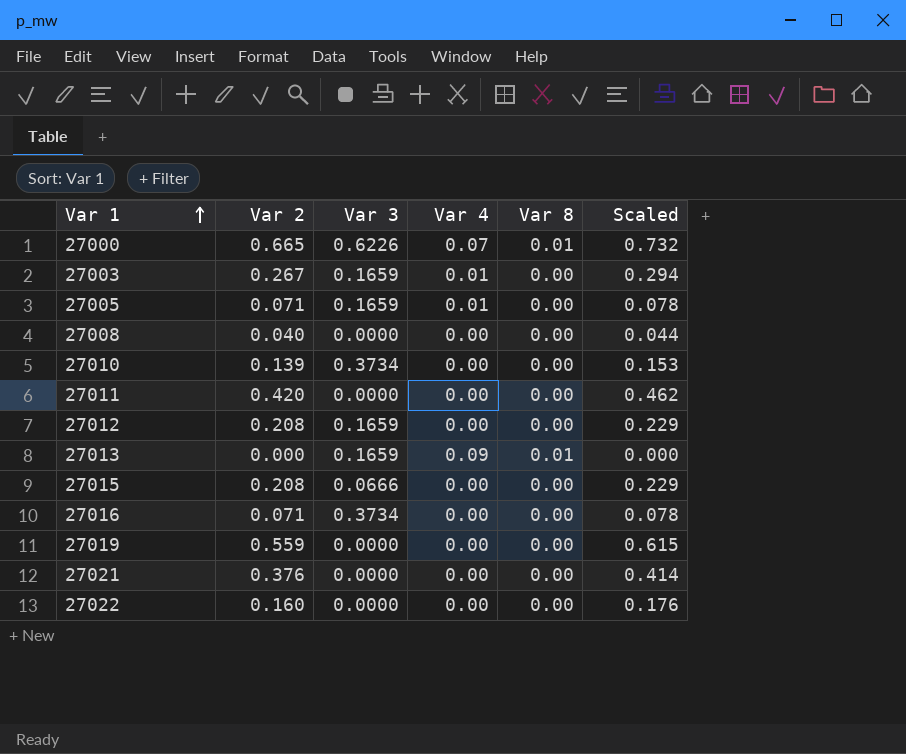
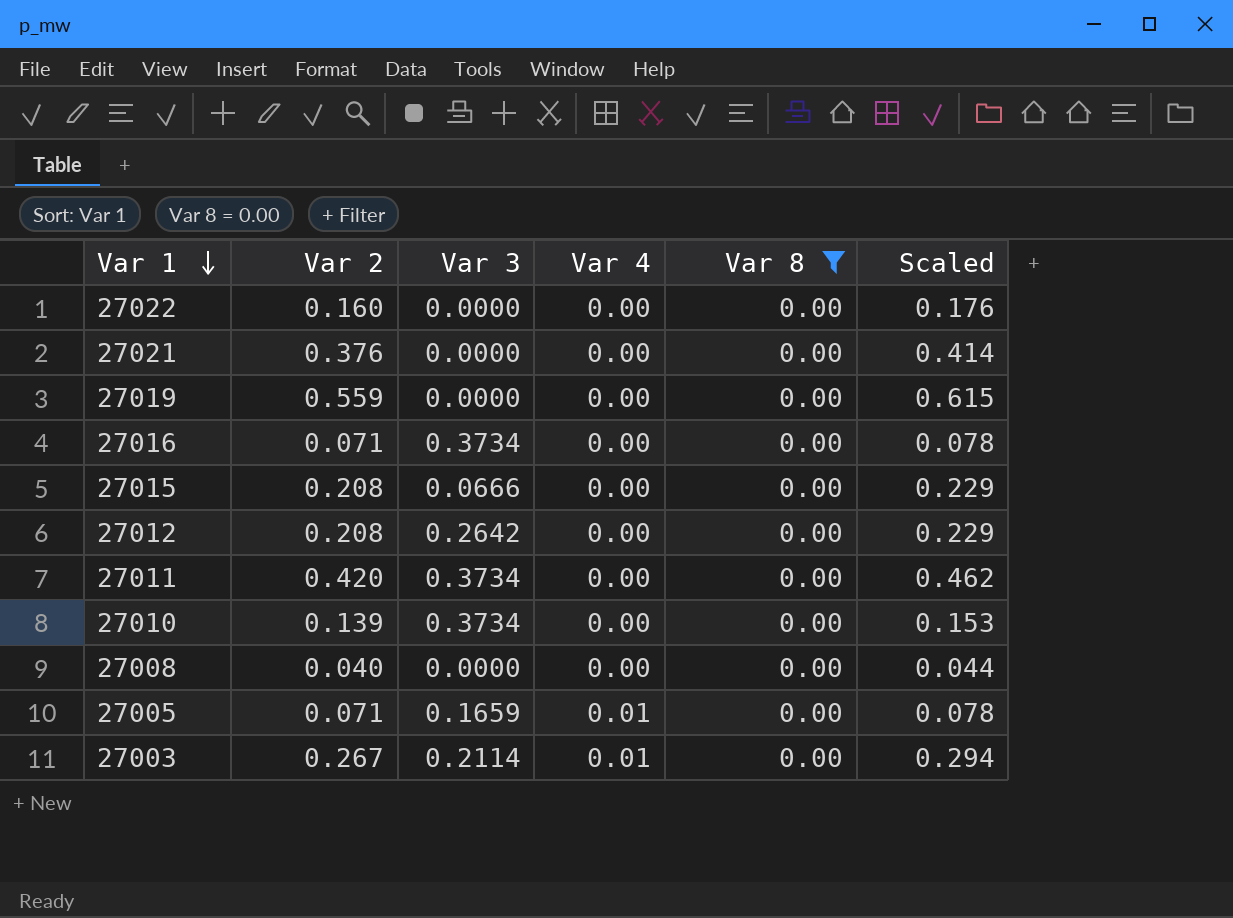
filter: none -> Var 8 = 0.00
row order: Var 1 ascending -> Var 1 descending
27012 | Var 3: 0.1659 -> 0.2642
27011 | Var 3: 0.0000 -> 0.3734
27003 | Var 3: 0.1659 -> 0.2114

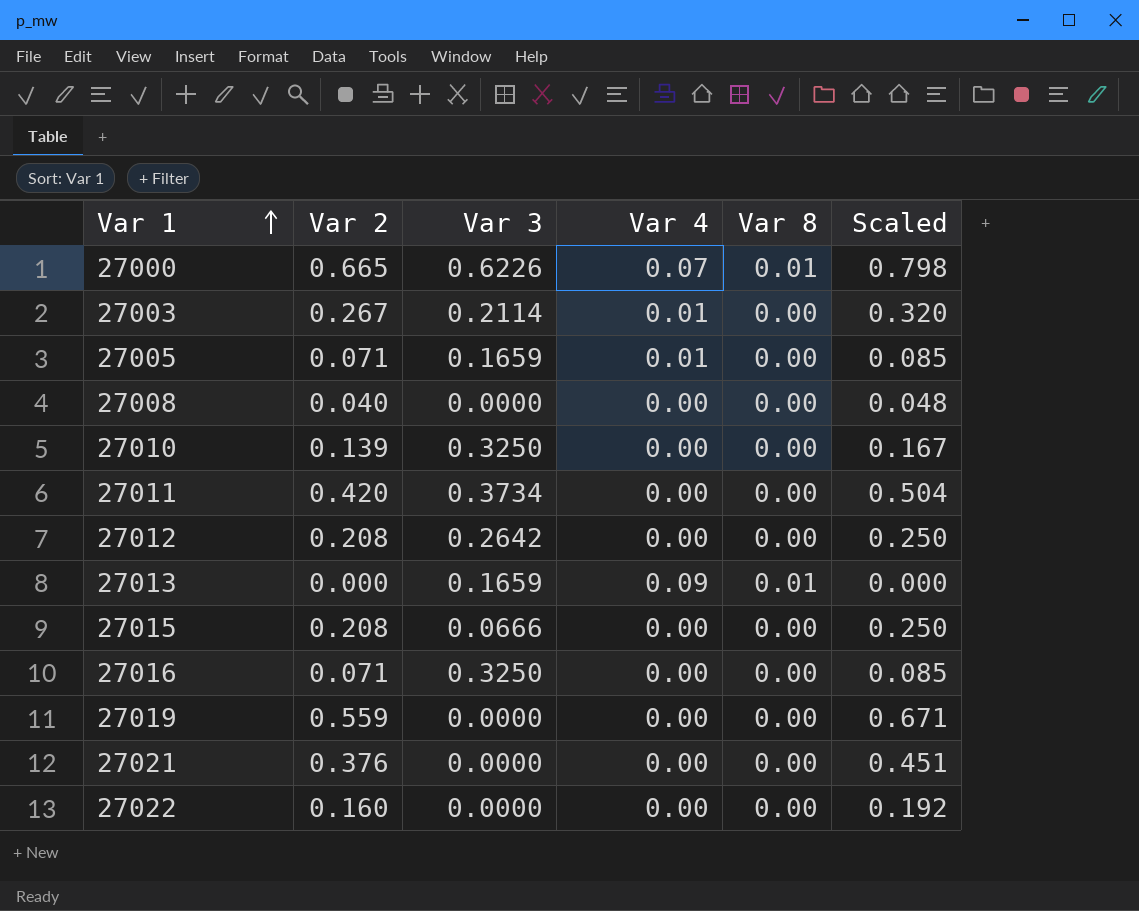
filter: Var 8 = 0.00 -> none
row order: Var 1 descending -> Var 1 ascending
column Scaled | formula: [Var 2] * 1.1 -> [Var 2] * 1.2
27010 | Var 3: 0.3734 -> 0.3250
27016 | Var 3: 0.3734 -> 0.3250

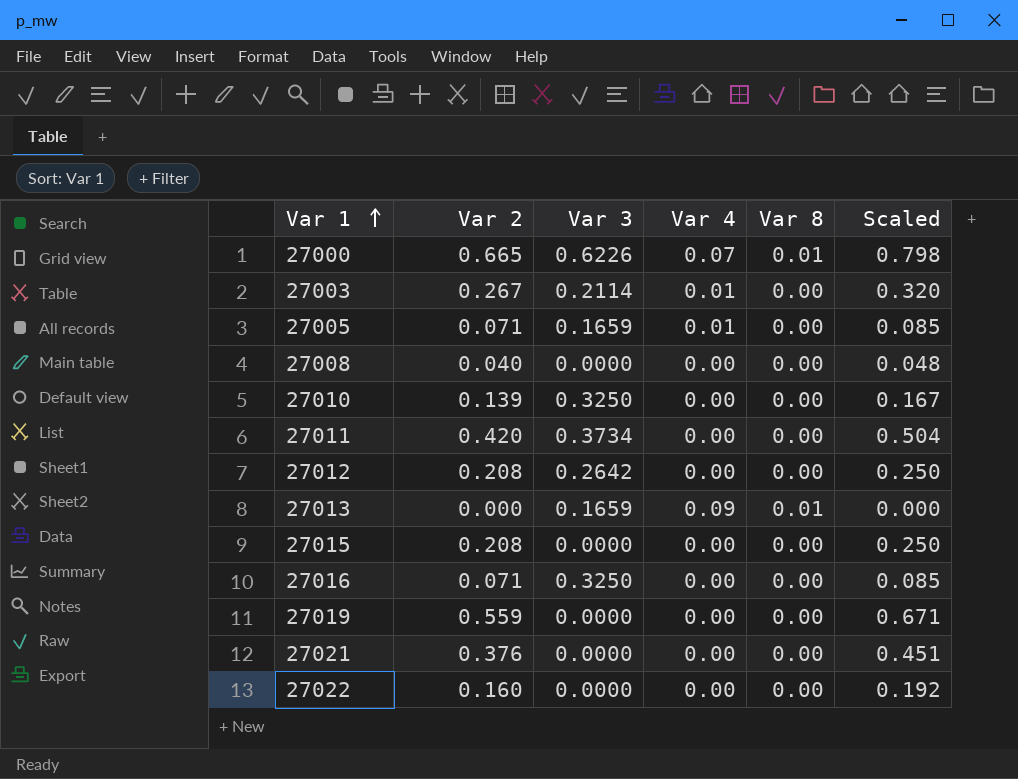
27015 | Var 3: 0.0666 -> 0.0000

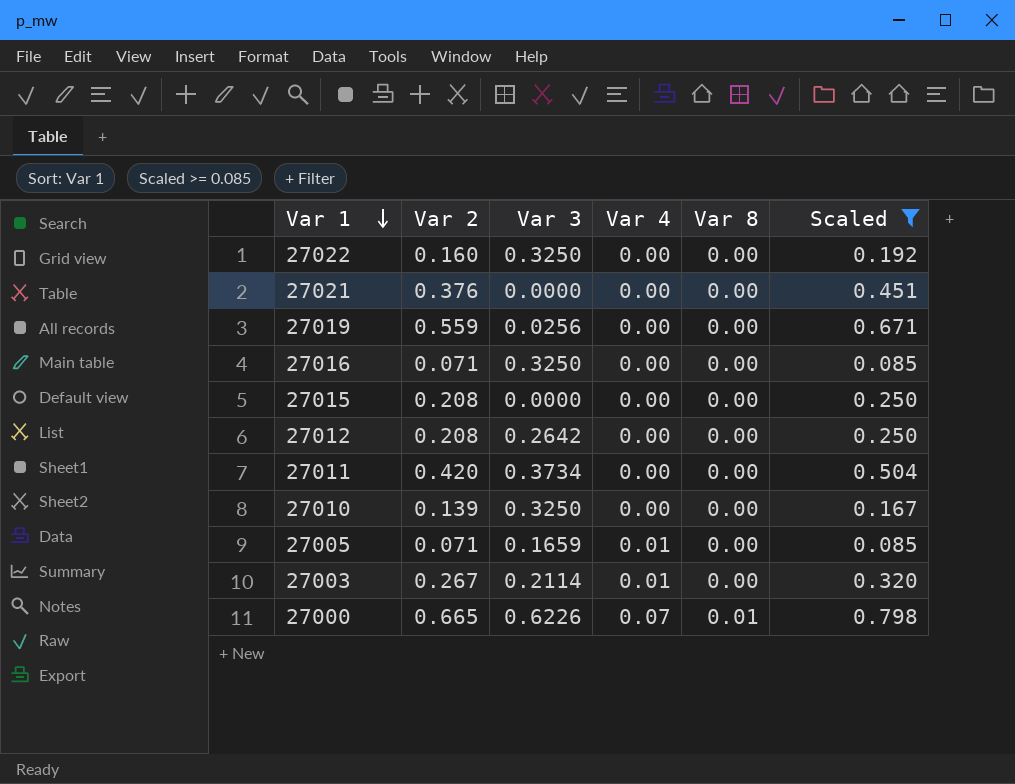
filter: none -> Scaled >= 0.085
row order: Var 1 ascending -> Var 1 descending
27022 | Var 3: 0.0000 -> 0.3250
27019 | Var 3: 0.0000 -> 0.0256

